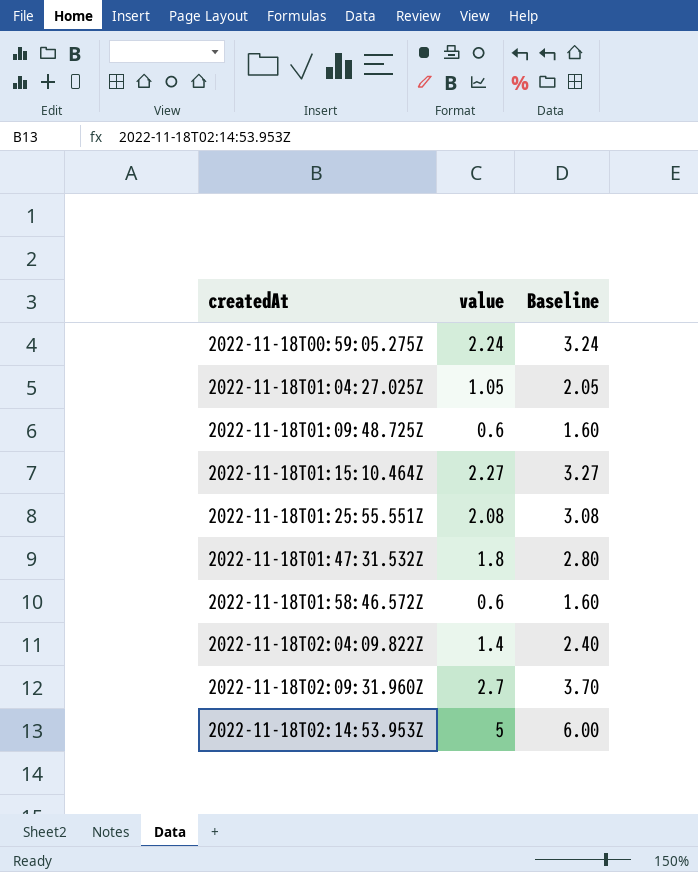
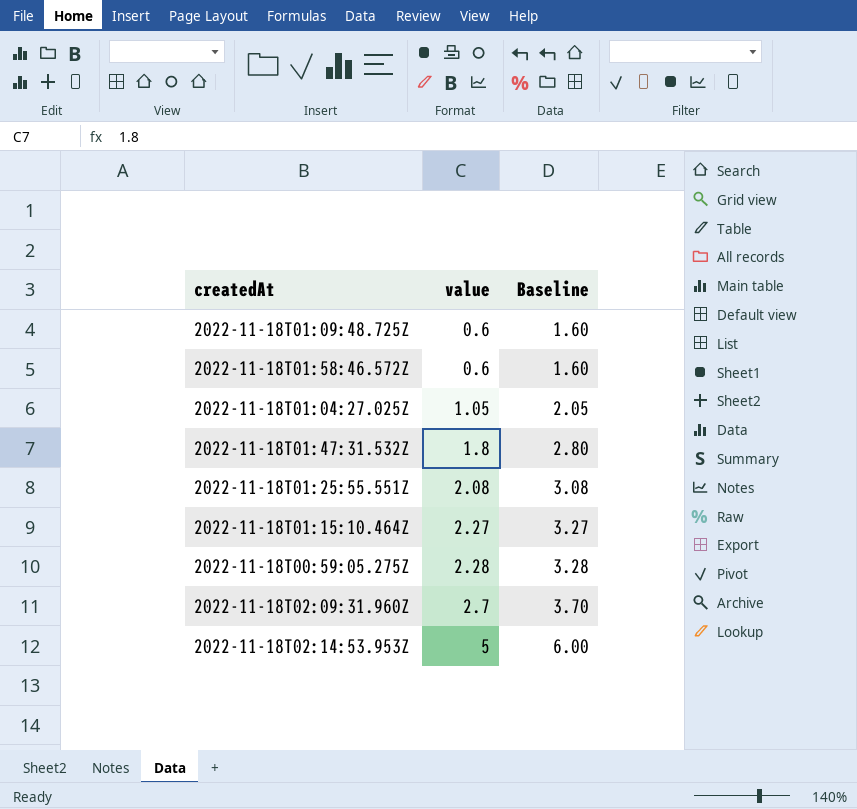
row order: createdAt ascending -> value ascending
row 2022-11-18T02:04:09.822Z: 1.4 | 2.40 -> none
2022-11-18T00:59:05.275Z | value: 2.24 -> 2.28
2022-11-18T00:59:05.275Z | Baseline: 3.24 -> 3.28

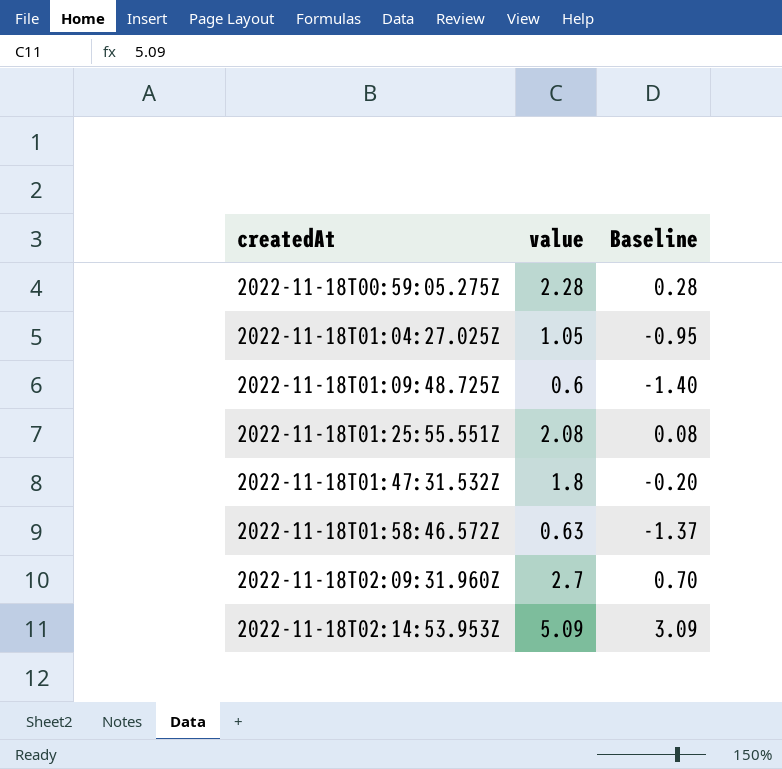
row order: value ascending -> createdAt ascending
column Baseline | formula: [value] + 1 -> [value] - 2
row 2022-11-18T01:15:10.464Z: 2.27 | 3.27 -> none
2022-11-18T01:58:46.572Z | value: 0.6 -> 0.63
2022-11-18T02:14:53.953Z | value: 5 -> 5.09

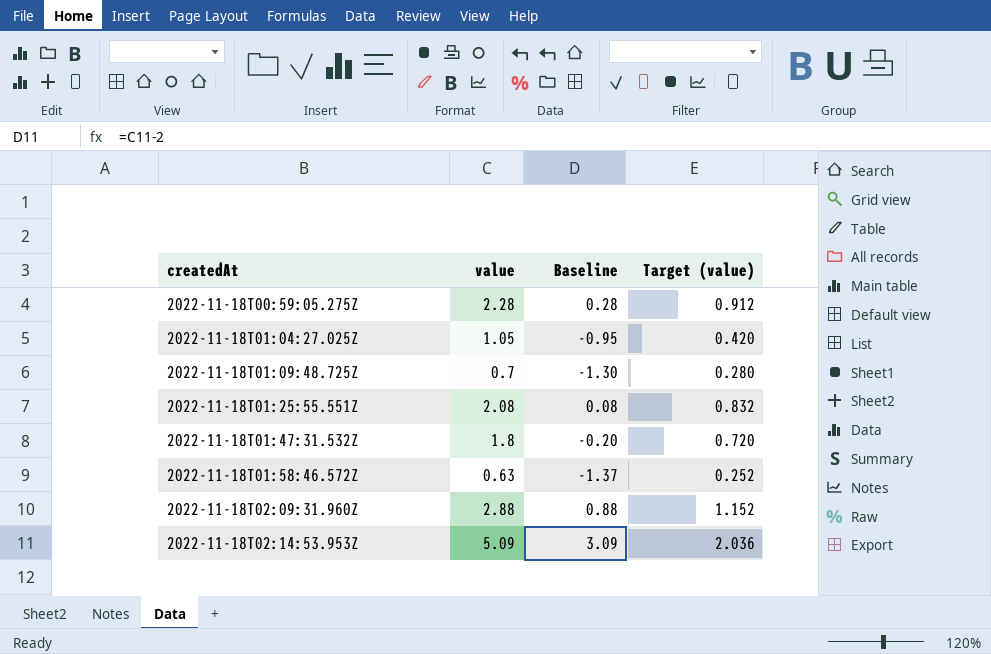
column Target (value) | formula: none -> [value] * 0.4
2022-11-18T01:09:48.725Z | value: 0.6 -> 0.7
2022-11-18T01:09:48.725Z | Baseline: -1.40 -> -1.30
2022-11-18T02:09:31.960Z | value: 2.7 -> 2.88
2022-11-18T02:09:31.960Z | Baseline: 0.70 -> 0.88

